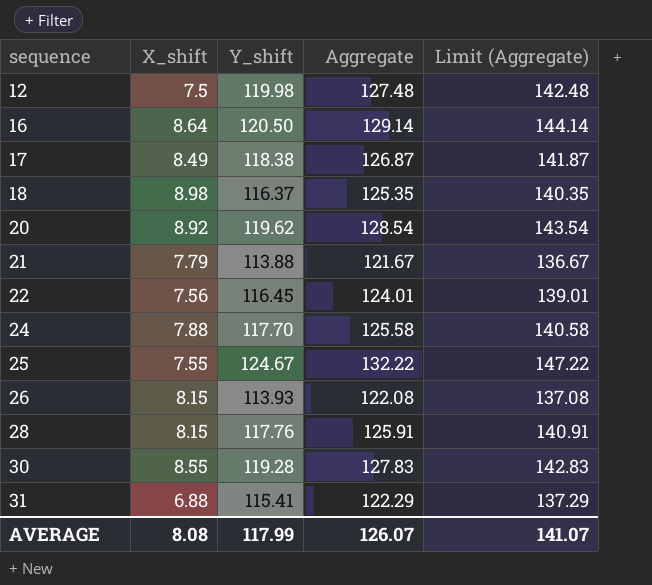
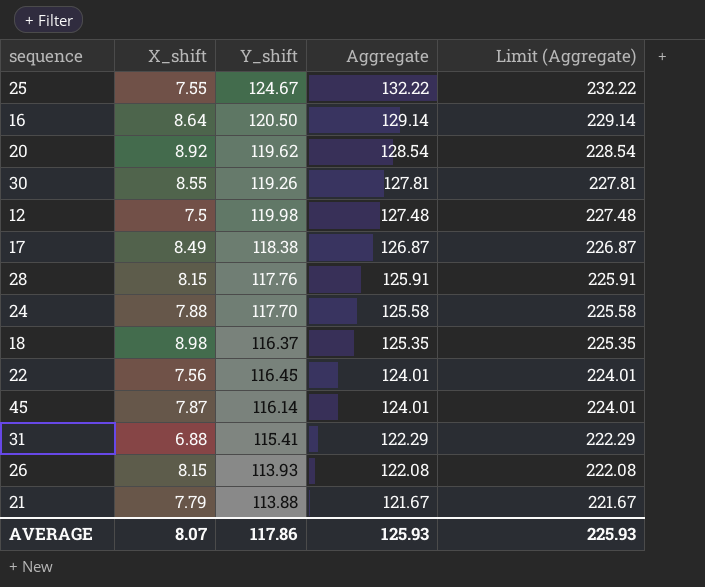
row order: sequence ascending -> Aggregate descending
column Limit (Aggregate) | formula: [Aggregate] + 15 -> [Aggregate] + 100
30 | Y_shift: 119.28 -> 119.26
30 | Aggregate: 127.83 -> 127.81
row 45: none -> 7.87 | 116.14 | 124.01 | 224.01
AVERAGE | X_shift: 8.08 -> 8.07
AVERAGE | Y_shift: 117.99 -> 117.86
AVERAGE | Aggregate: 126.07 -> 125.93
AVERAGE | Limit (Aggregate): 141.07 -> 225.93

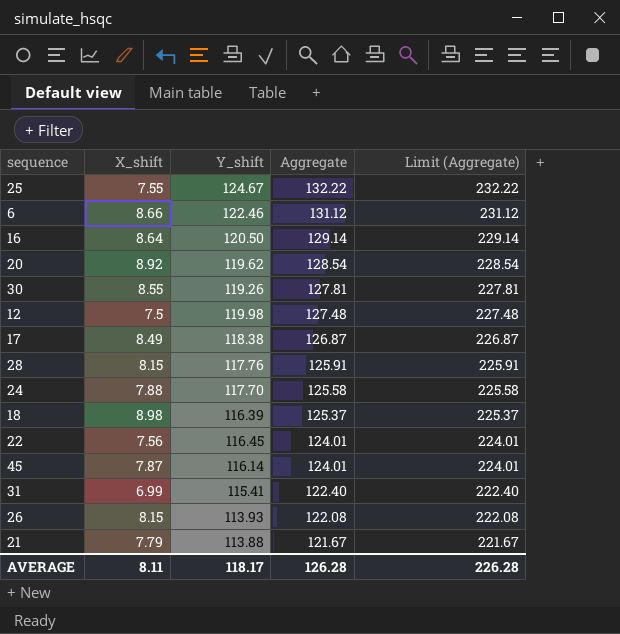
row 6: none -> 8.66 | 122.46 | 131.12 | 231.12
18 | Y_shift: 116.37 -> 116.39
18 | Aggregate: 125.35 -> 125.37
18 | Limit (Aggregate): 225.35 -> 225.37
31 | X_shift: 6.88 -> 6.99
31 | Aggregate: 122.29 -> 122.40
31 | Limit (Aggregate): 222.29 -> 222.40
AVERAGE | X_shift: 8.07 -> 8.11
AVERAGE | Y_shift: 117.86 -> 118.17
AVERAGE | Aggregate: 125.93 -> 126.28
AVERAGE | Limit (Aggregate): 225.93 -> 226.28

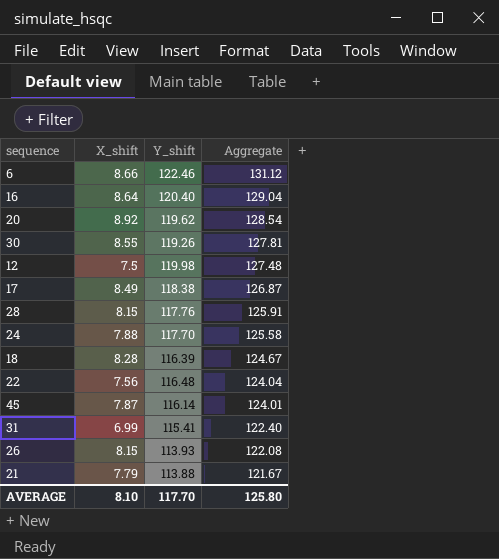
column Limit (Aggregate) | formula: [Aggregate] + 100 -> none
row 25: 7.55 | 124.67 | 132.22 | 232.22 -> none
16 | Y_shift: 120.50 -> 120.40
16 | Aggregate: 129.14 -> 129.04
18 | X_shift: 8.98 -> 8.28
18 | Aggregate: 125.37 -> 124.67
22 | Y_shift: 116.45 -> 116.48
22 | Aggregate: 124.01 -> 124.04
AVERAGE | X_shift: 8.11 -> 8.10
AVERAGE | Y_shift: 118.17 -> 117.70
AVERAGE | Aggregate: 126.28 -> 125.80

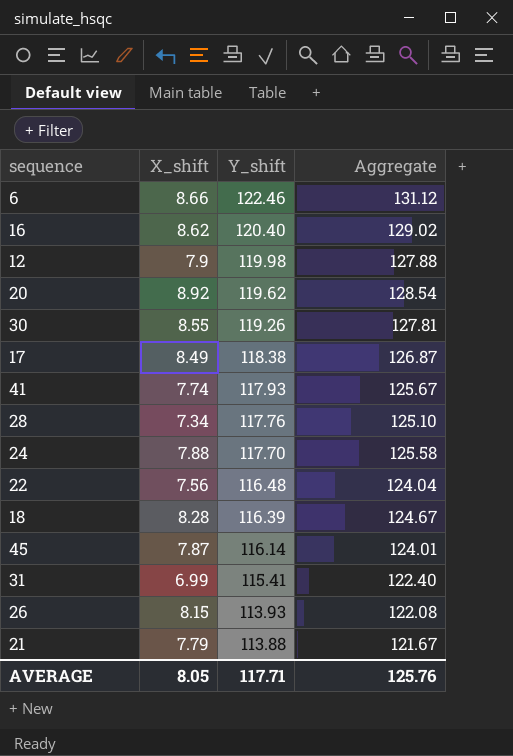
row order: Aggregate descending -> Y_shift descending
16 | X_shift: 8.64 -> 8.62
16 | Aggregate: 129.04 -> 129.02
12 | X_shift: 7.5 -> 7.9
12 | Aggregate: 127.48 -> 127.88
row 41: none -> 7.74 | 117.93 | 125.67
28 | X_shift: 8.15 -> 7.34
28 | Aggregate: 125.91 -> 125.10
AVERAGE | X_shift: 8.10 -> 8.05
AVERAGE | Y_shift: 117.70 -> 117.71
AVERAGE | Aggregate: 125.80 -> 125.76

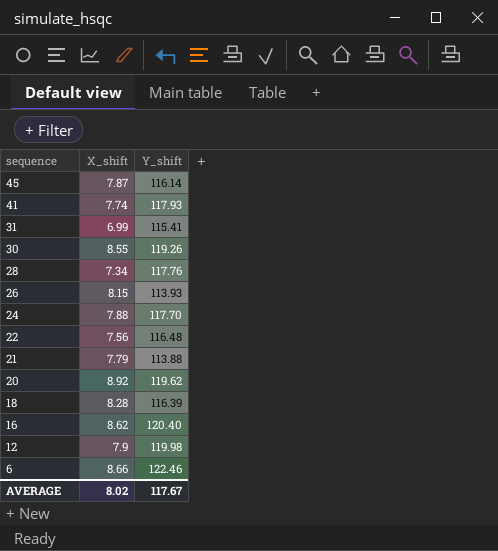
row order: Y_shift descending -> sequence descending
column Aggregate | formula: [X_shift] + [Y_shift] -> none
row 17: 8.49 | 118.38 | 126.87 -> none
AVERAGE | X_shift: 8.05 -> 8.02
AVERAGE | Y_shift: 117.71 -> 117.67

